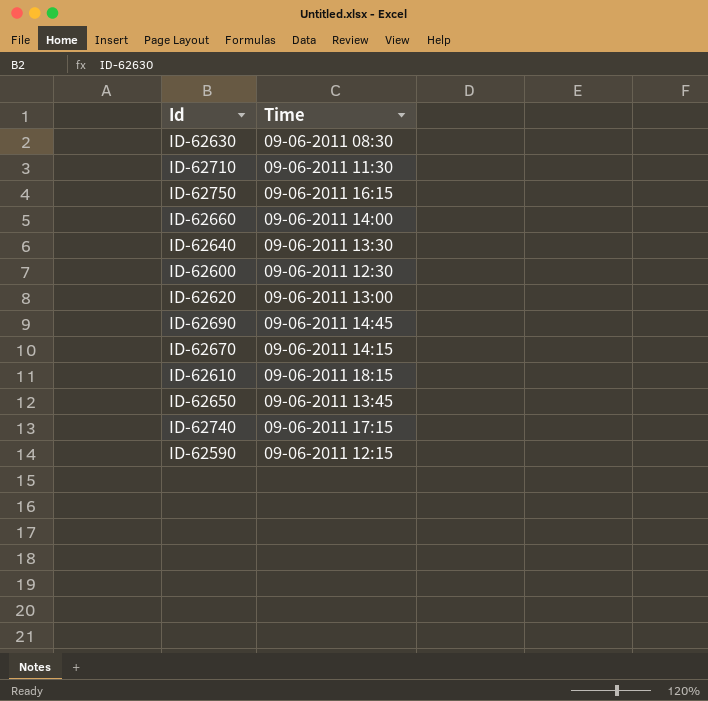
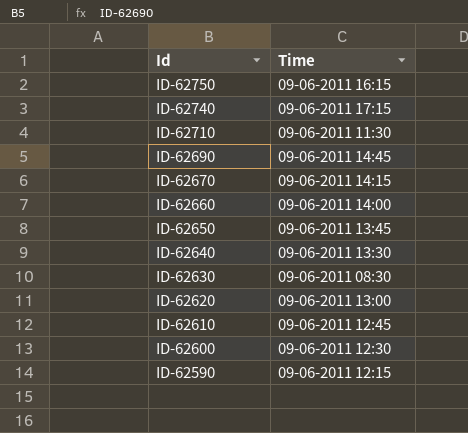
row order: none -> Id descending
ID-62610 | Time: 09-06-2011 18:15 -> 09-06-2011 12:45

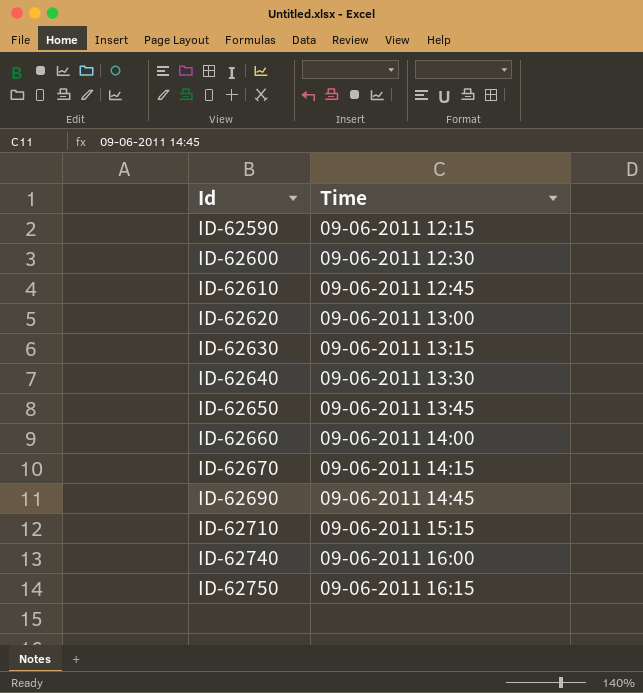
row order: Id descending -> Id ascending
ID-62630 | Time: 09-06-2011 08:30 -> 09-06-2011 13:15
ID-62710 | Time: 09-06-2011 11:30 -> 09-06-2011 15:15
ID-62740 | Time: 09-06-2011 17:15 -> 09-06-2011 16:00

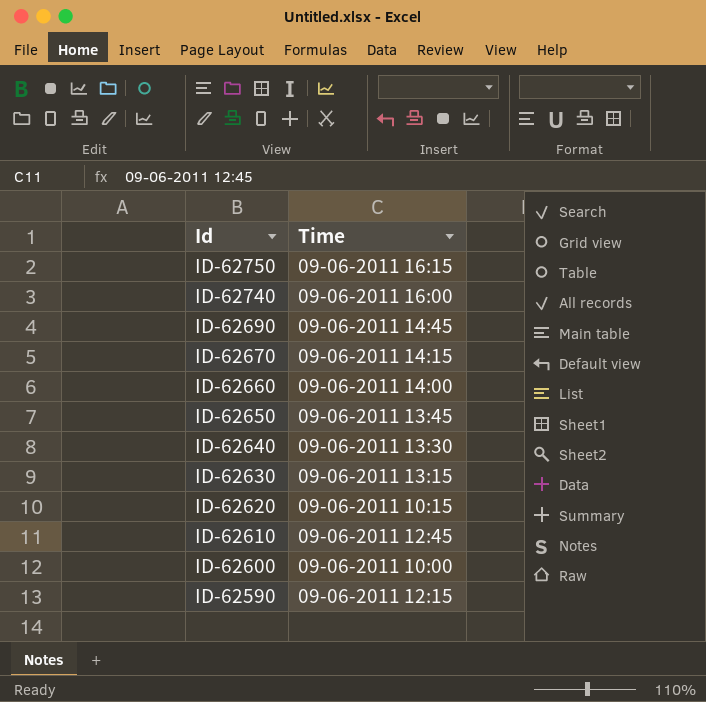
row order: Id ascending -> Id descending
row ID-62710: 09-06-2011 15:15 -> none
ID-62620 | Time: 09-06-2011 13:00 -> 09-06-2011 10:15
ID-62600 | Time: 09-06-2011 12:30 -> 09-06-2011 10:00

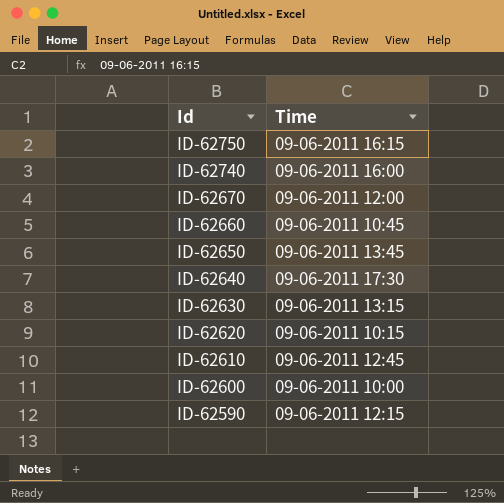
row ID-62690: 09-06-2011 14:45 -> none
ID-62670 | Time: 09-06-2011 14:15 -> 09-06-2011 12:00
ID-62660 | Time: 09-06-2011 14:00 -> 09-06-2011 10:45
ID-62640 | Time: 09-06-2011 13:30 -> 09-06-2011 17:30

